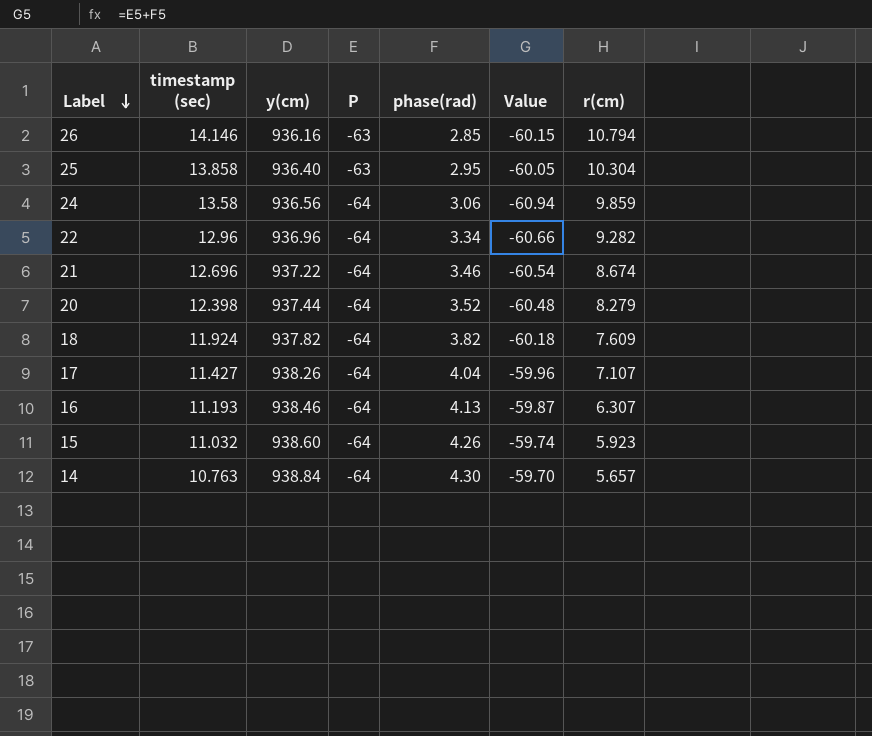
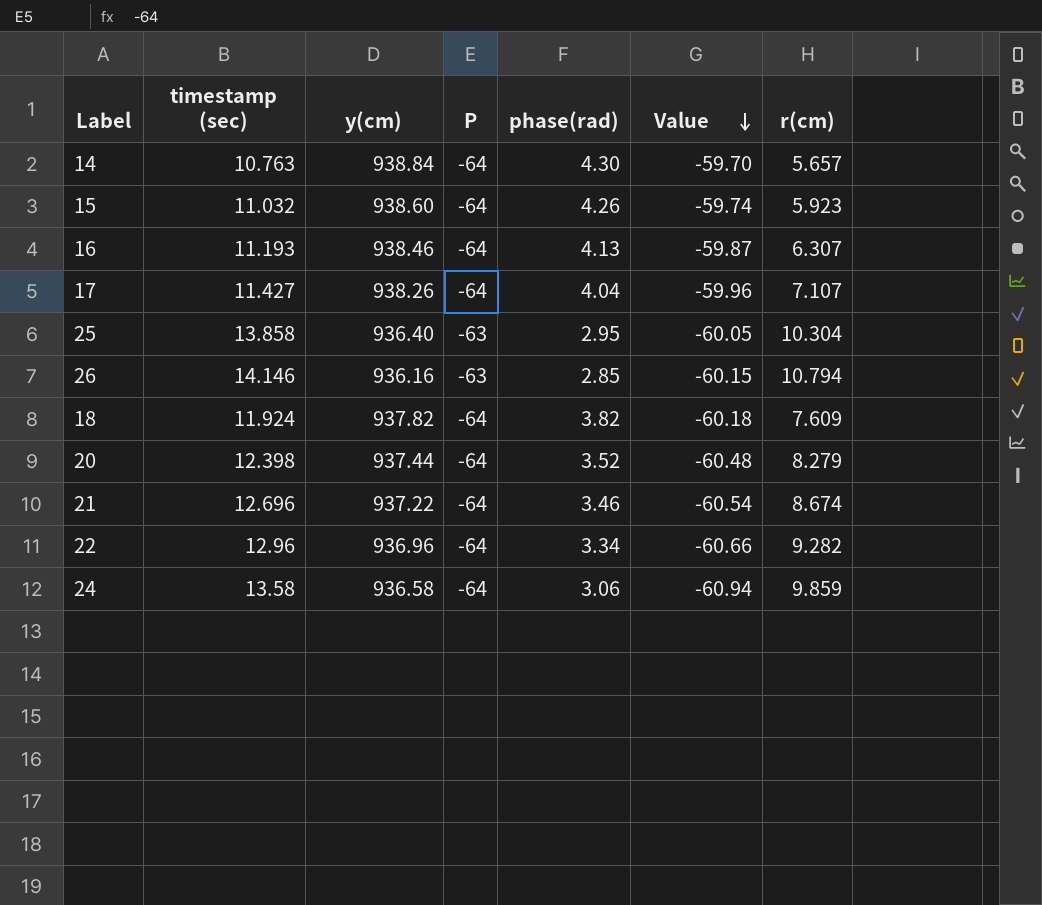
row order: Label descending -> Value descending
24 | y(cm): 936.56 -> 936.58

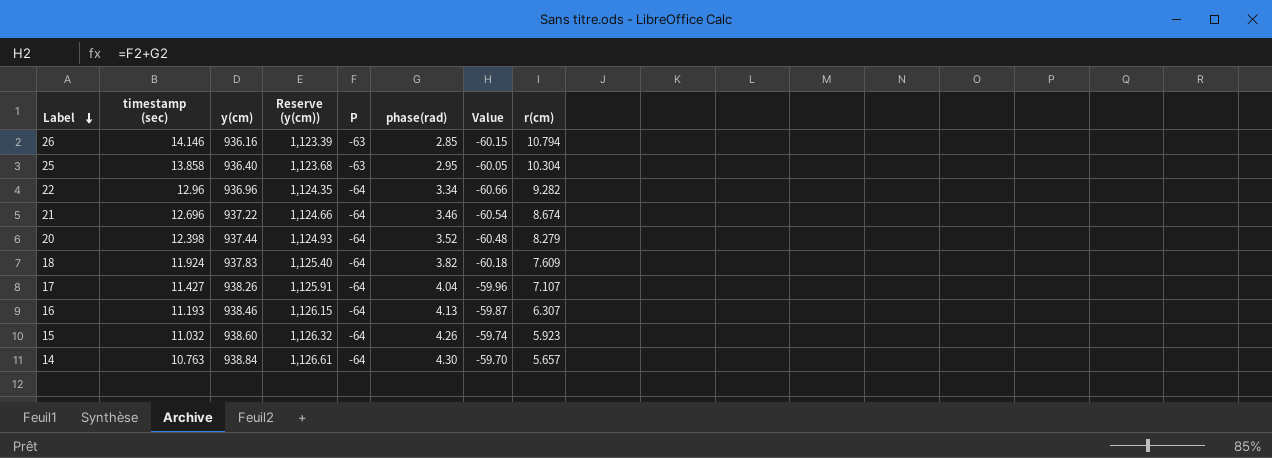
row order: Value descending -> Label descending
column Reserve (y(cm)) | formula: none -> [y(cm)] * 1.2
row 24: 13.58 | 936.58 | -64 | 3.06 | -60.94 | 9.859 -> none
18 | y(cm): 937.82 -> 937.83

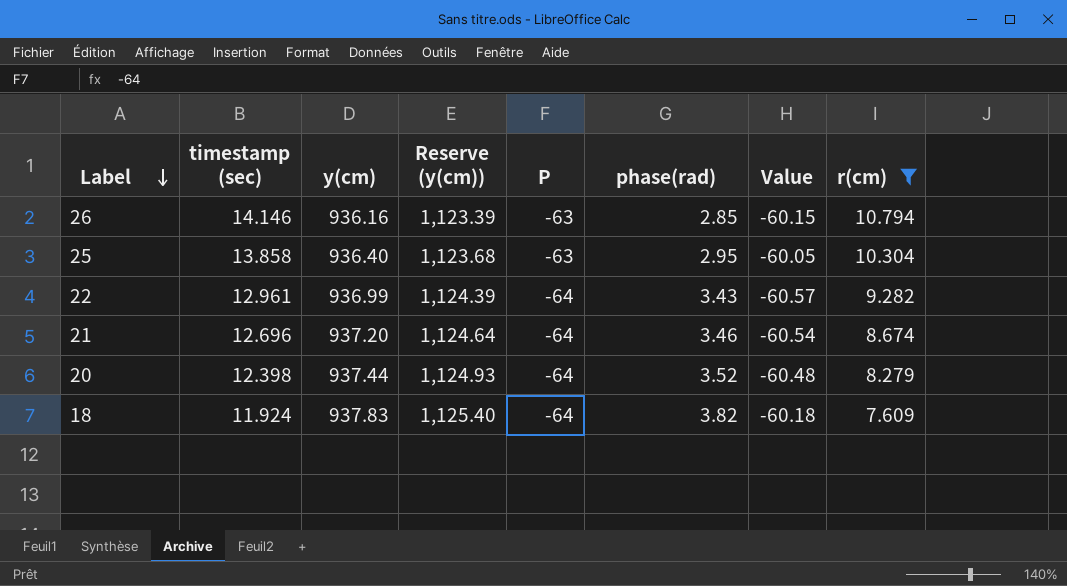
filter: none -> r(cm) >= 7.609
22 | timestamp (sec): 12.96 -> 12.961
22 | y(cm): 936.96 -> 936.99
22 | Reserve (y(cm)): 1,124.35 -> 1,124.39
22 | phase(rad): 3.34 -> 3.43
22 | Value: -60.66 -> -60.57
21 | y(cm): 937.22 -> 937.20
21 | Reserve (y(cm)): 1,124.66 -> 1,124.64

